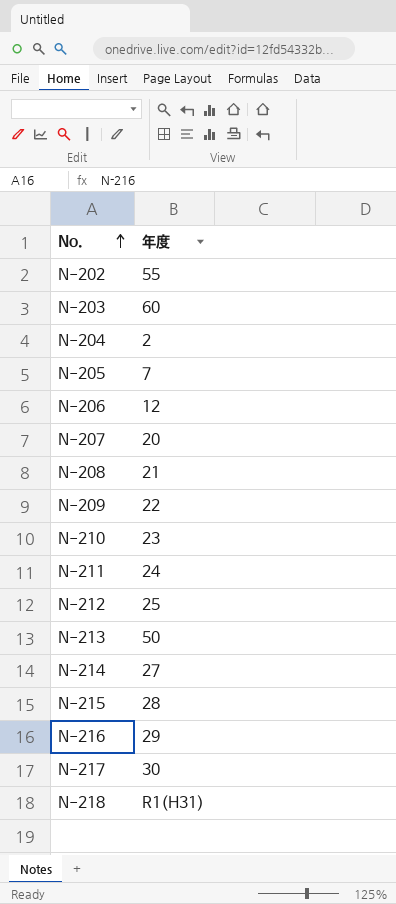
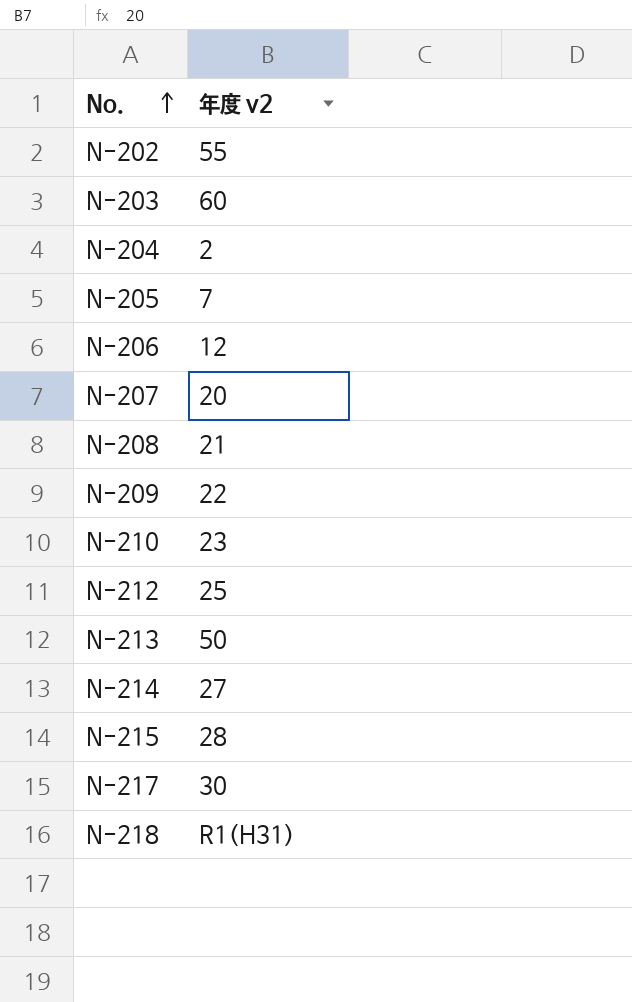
column name: 年度 -> 年度 v2
row N-211: 24 -> none
row N-216: 29 -> none

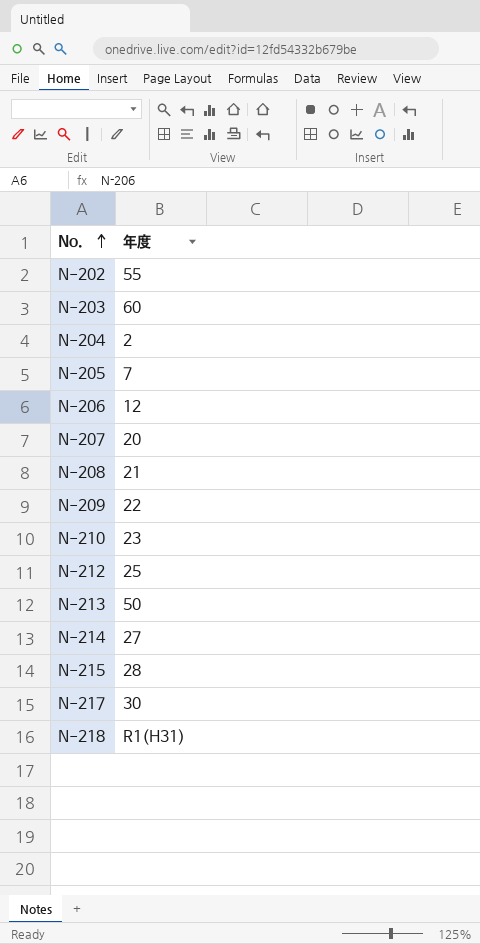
column name: 年度 v2 -> 年度

